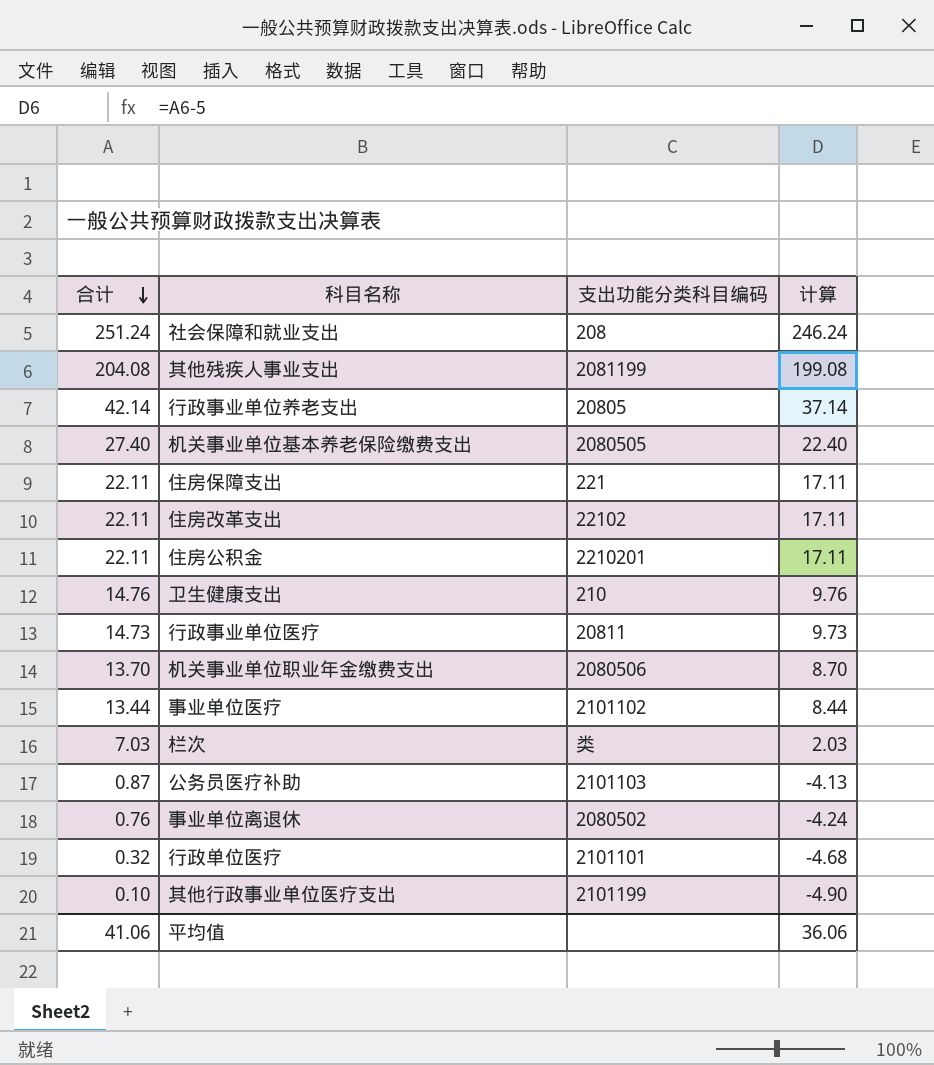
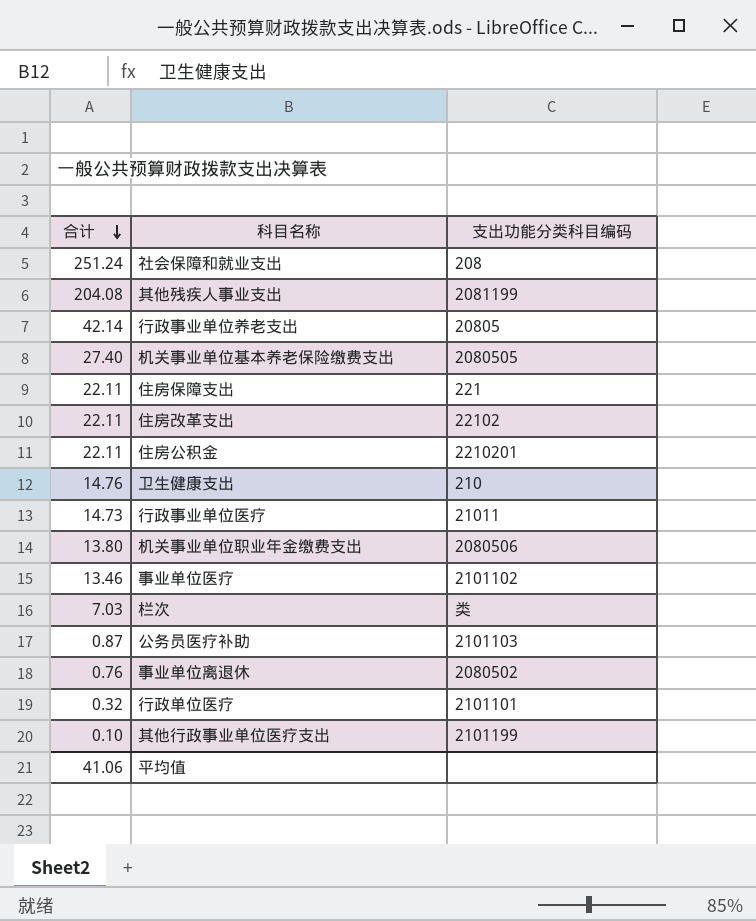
column 计算 | formula: [合计] - 5 -> none
行政事业单位医疗 | 支出功能分类科目编码: 20811 -> 21011
机关事业单位职业年金缴费支出 | 合计: 13.70 -> 13.80
事业单位医疗 | 合计: 13.44 -> 13.46

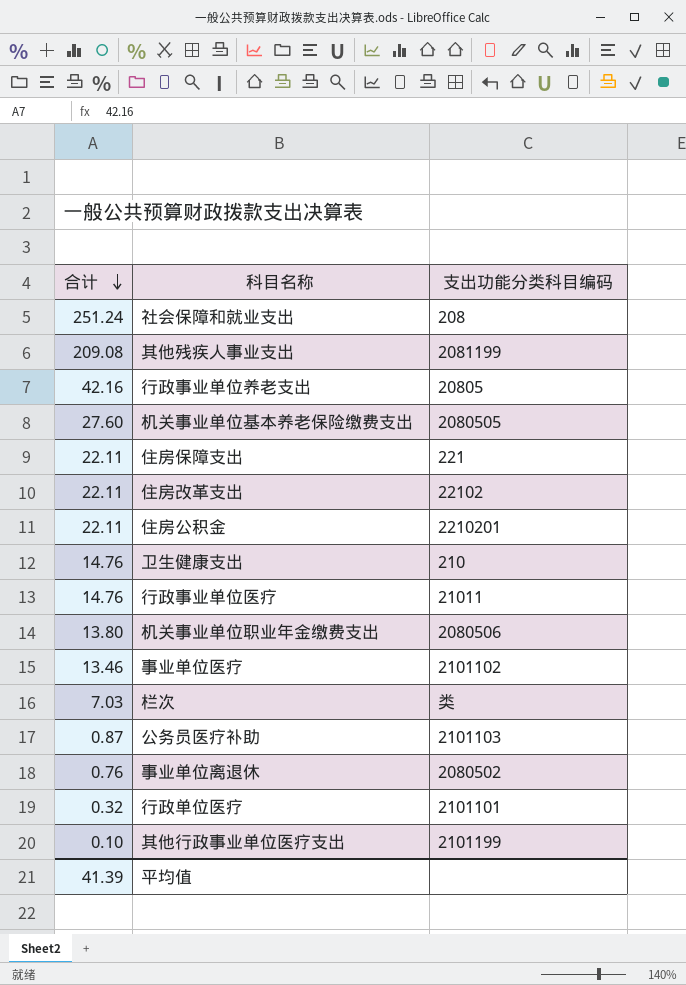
其他残疾人事业支出 | 合计: 204.08 -> 209.08
行政事业单位养老支出 | 合计: 42.14 -> 42.16
机关事业单位基本养老保险缴费支出 | 合计: 27.40 -> 27.60
行政事业单位医疗 | 合计: 14.73 -> 14.76
平均值 | 合计: 41.06 -> 41.39

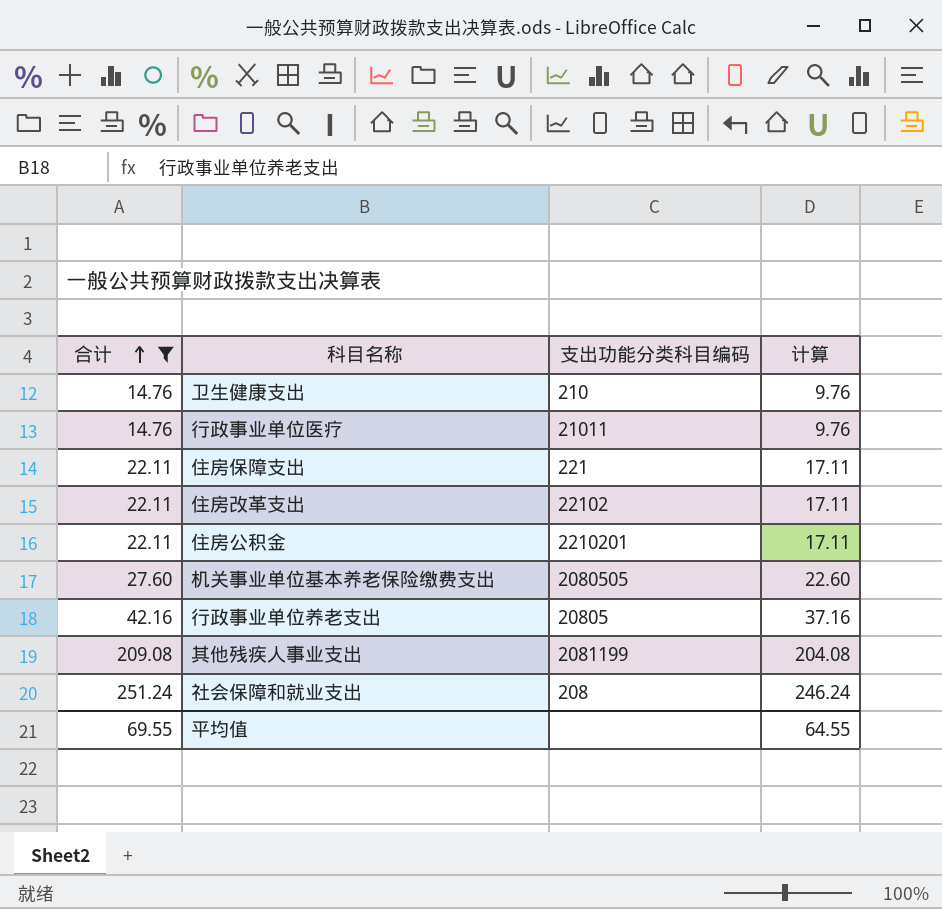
filter: none -> 合计 >= 14.76
row order: 合计 descending -> 合计 ascending
column 计算 | formula: none -> [合计] - 5
平均值 | 合计: 41.39 -> 69.55

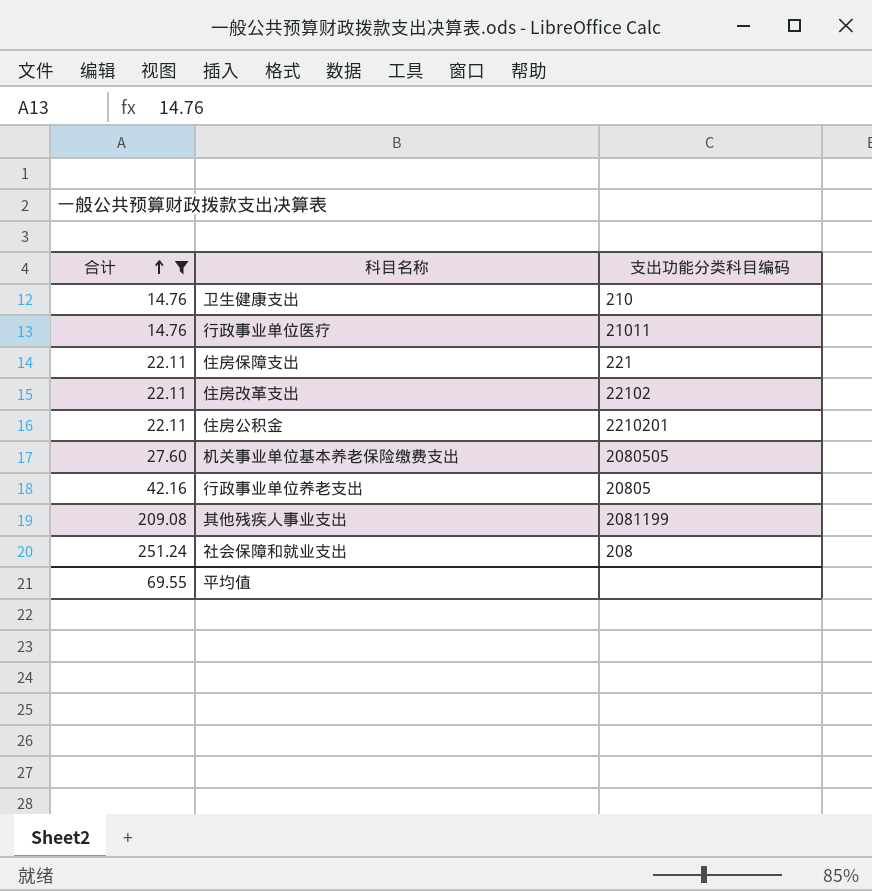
column 计算 | formula: [合计] - 5 -> none

